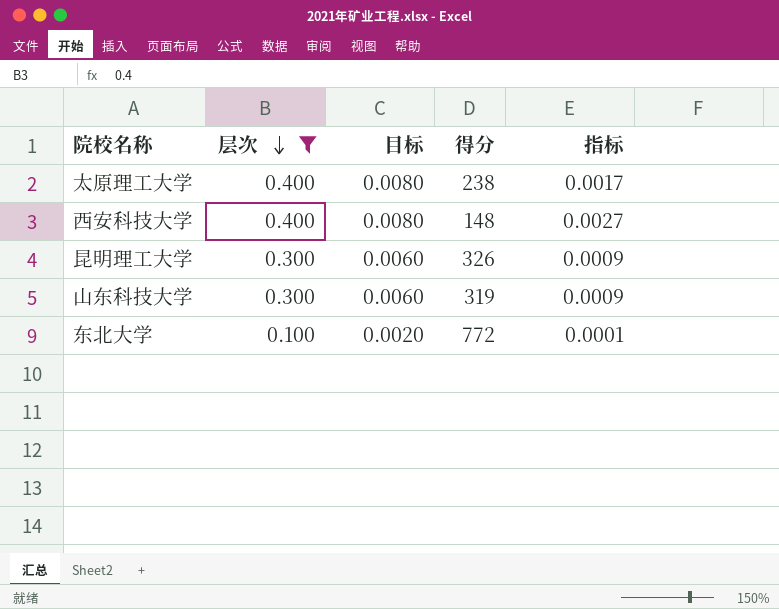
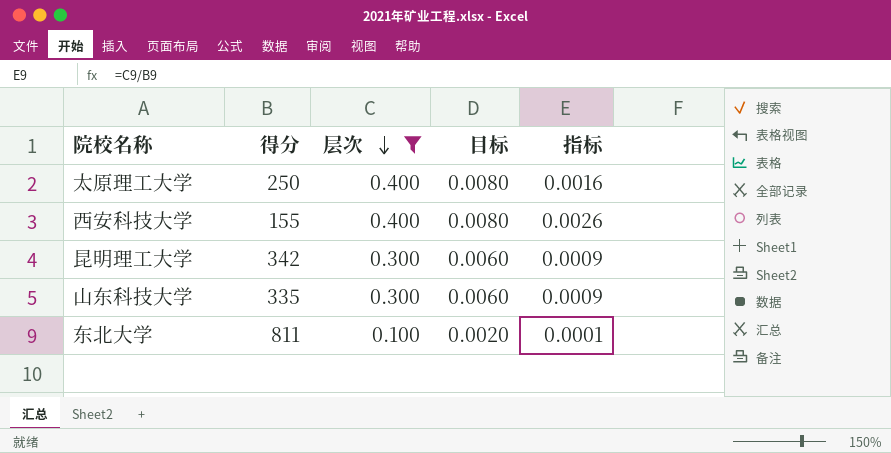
column 得分 | position: 4 -> 2
太原理工大学 | 得分: 238 -> 250
太原理工大学 | 指标: 0.0017 -> 0.0016
西安科技大学 | 得分: 148 -> 155
西安科技大学 | 指标: 0.0027 -> 0.0026
昆明理工大学 | 得分: 326 -> 342
山东科技大学 | 得分: 319 -> 335
东北大学 | 得分: 772 -> 811

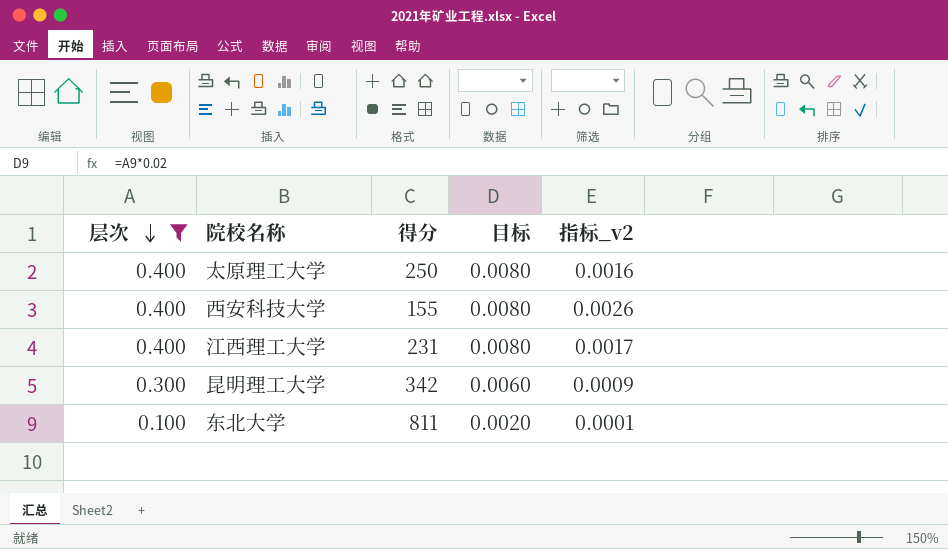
column 层次 | position: 3 -> 1
column name: 指标 -> 指标_v2
row 山东科技大学: 335 | 0.300 | 0.0060 | 0.0009 -> none
row 江西理工大学: none -> 0.400 | 231 | 0.0080 | 0.0017

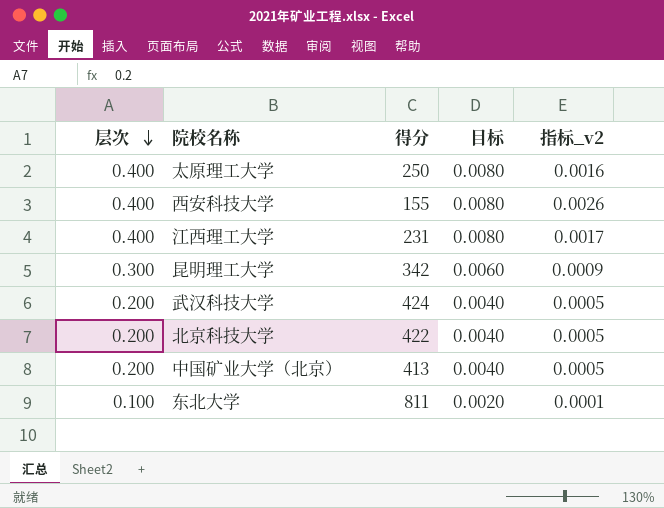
filter: 层次 != 0.200 -> none

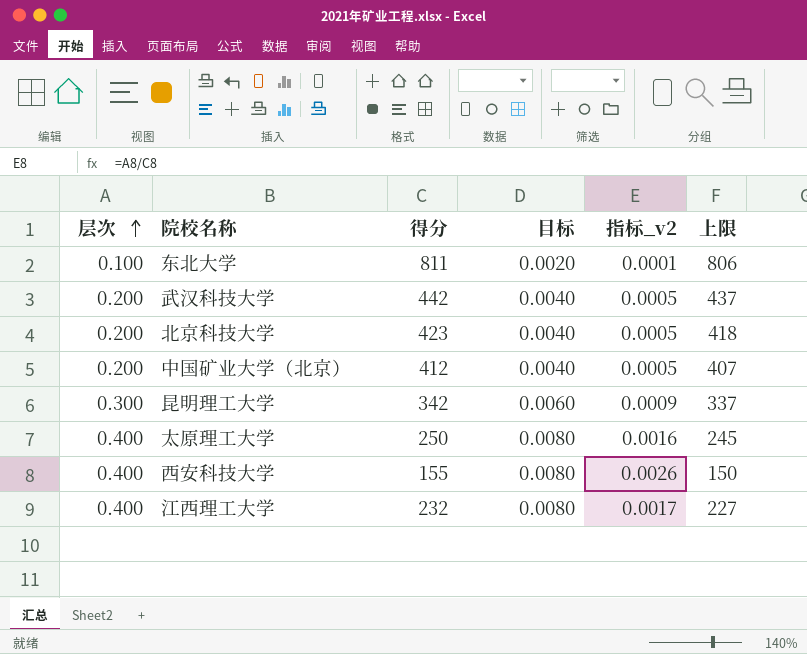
row order: 层次 descending -> 层次 ascending
column 上限 | formula: none -> [得分] - 5
武汉科技大学 | 得分: 424 -> 442
北京科技大学 | 得分: 422 -> 423
中国矿业大学（北京） | 得分: 413 -> 412
江西理工大学 | 得分: 231 -> 232

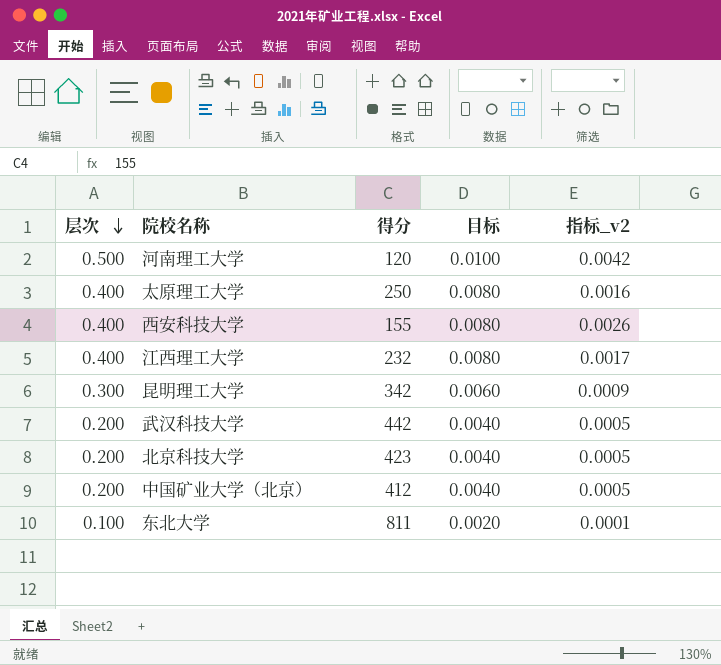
row order: 层次 ascending -> 层次 descending
column 上限 | formula: [得分] - 5 -> none
row 河南理工大学: none -> 0.500 | 120 | 0.0100 | 0.0042

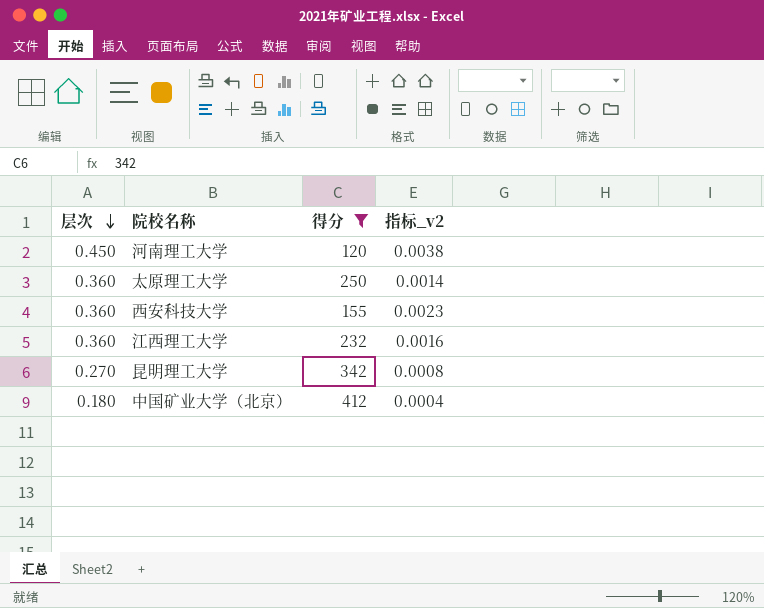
filter: none -> 得分 <= 412
column 目标 | formula: [层次] * 0.02 -> none
河南理工大学 | 层次: 0.500 -> 0.450
河南理工大学 | 指标_v2: 0.0042 -> 0.0038
太原理工大学 | 层次: 0.400 -> 0.360
太原理工大学 | 指标_v2: 0.0016 -> 0.0014
西安科技大学 | 层次: 0.400 -> 0.360
西安科技大学 | 指标_v2: 0.0026 -> 0.0023
江西理工大学 | 层次: 0.400 -> 0.360
江西理工大学 | 指标_v2: 0.0017 -> 0.0016
昆明理工大学 | 层次: 0.300 -> 0.270
昆明理工大学 | 指标_v2: 0.0009 -> 0.0008
中国矿业大学（北京） | 层次: 0.200 -> 0.180
中国矿业大学（北京） | 指标_v2: 0.0005 -> 0.0004

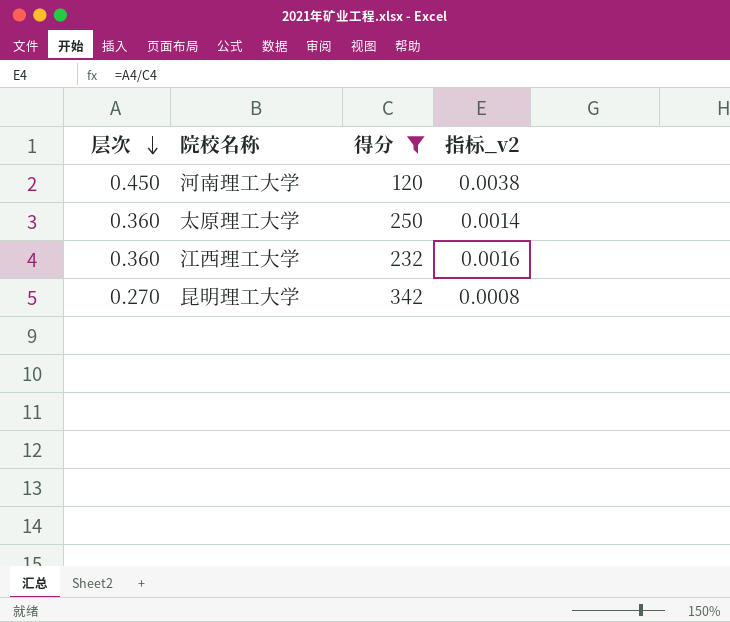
row 西安科技大学: 0.360 | 155 | 0.0023 -> none
row 中国矿业大学（北京）: 0.180 | 412 | 0.0004 -> none

